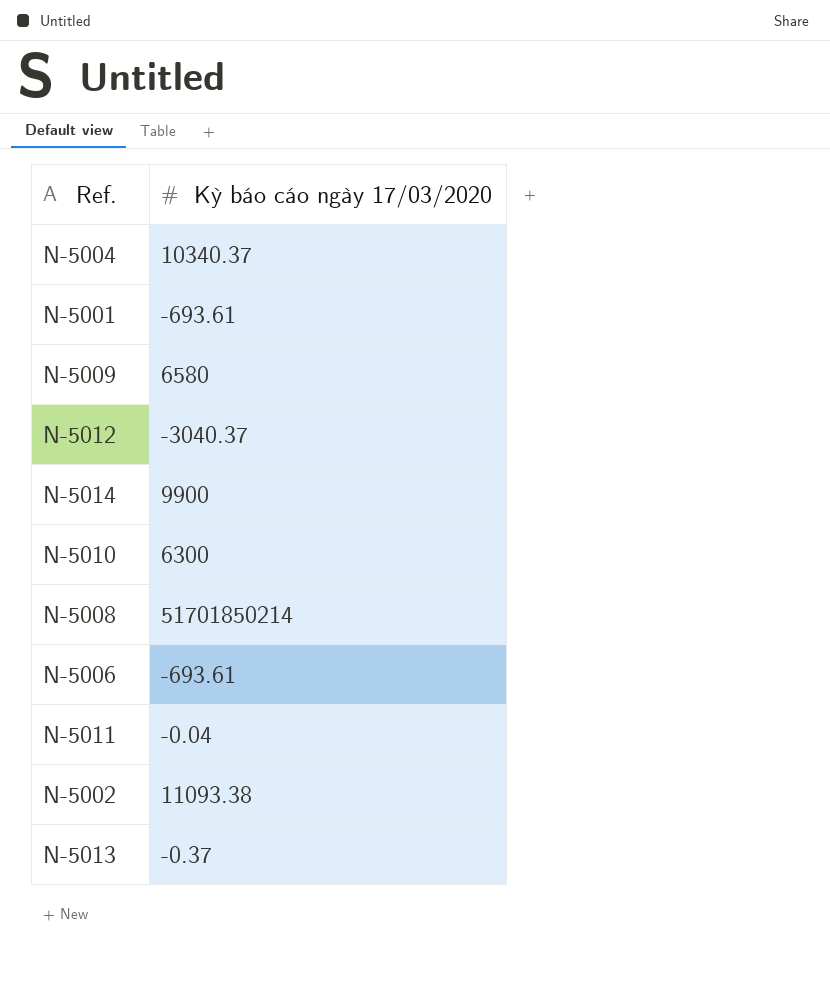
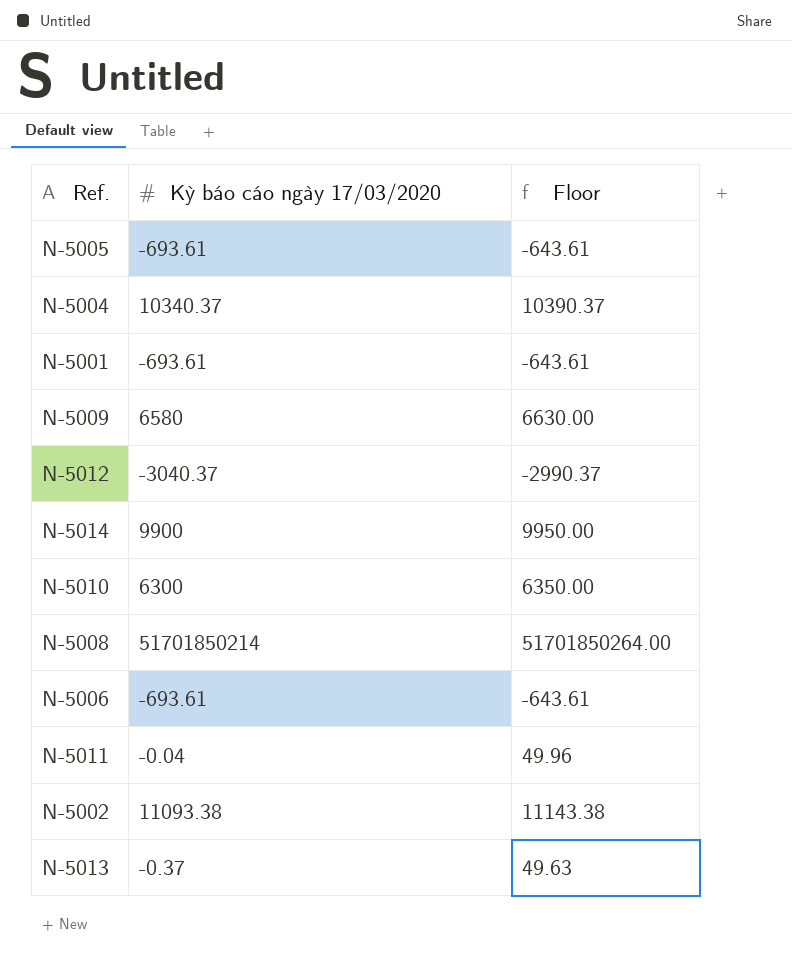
column Floor | formula: none -> [Kỳ báo cáo ngày 17/03/2020] + 50
row N-5005: none -> -693.61 | -643.61

